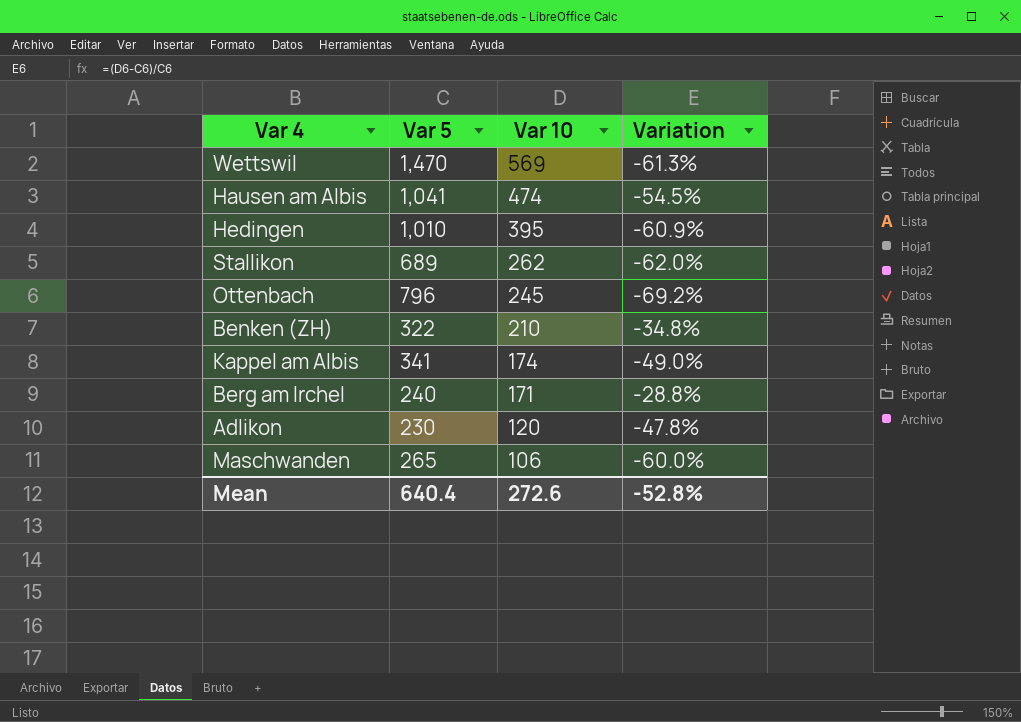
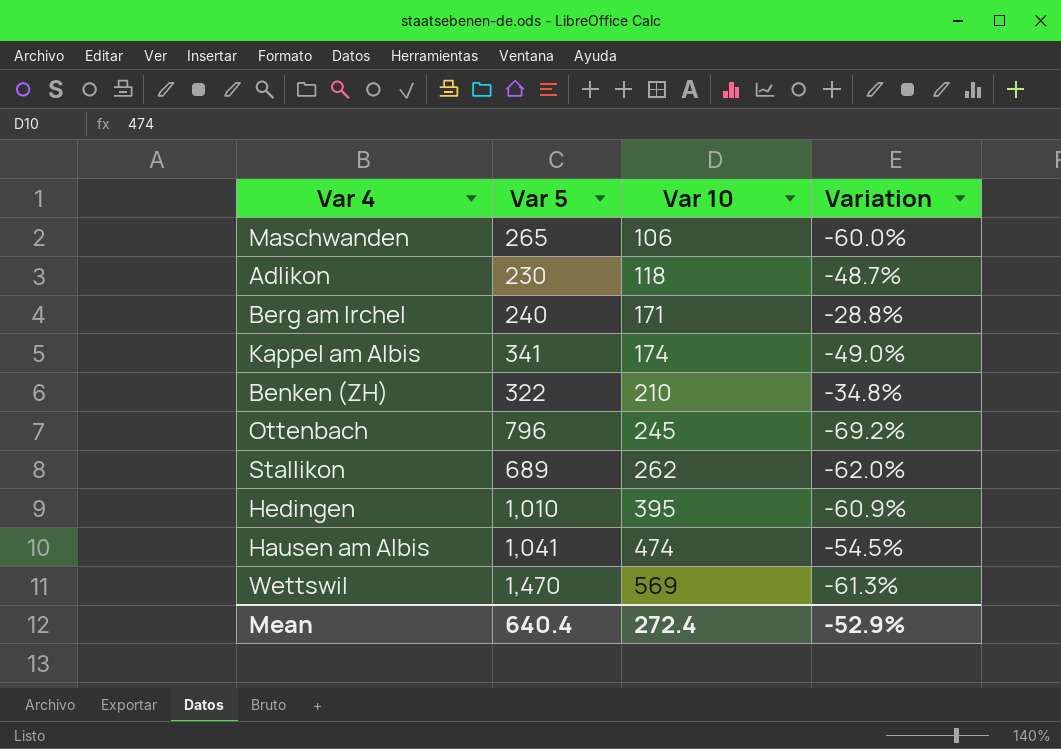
row order: Var 10 descending -> Var 10 ascending
Adlikon | Var 10: 120 -> 118
Adlikon | Variation: -47.8% -> -48.7%
Mean | Var 10: 272.6 -> 272.4
Mean | Variation: -52.8% -> -52.9%

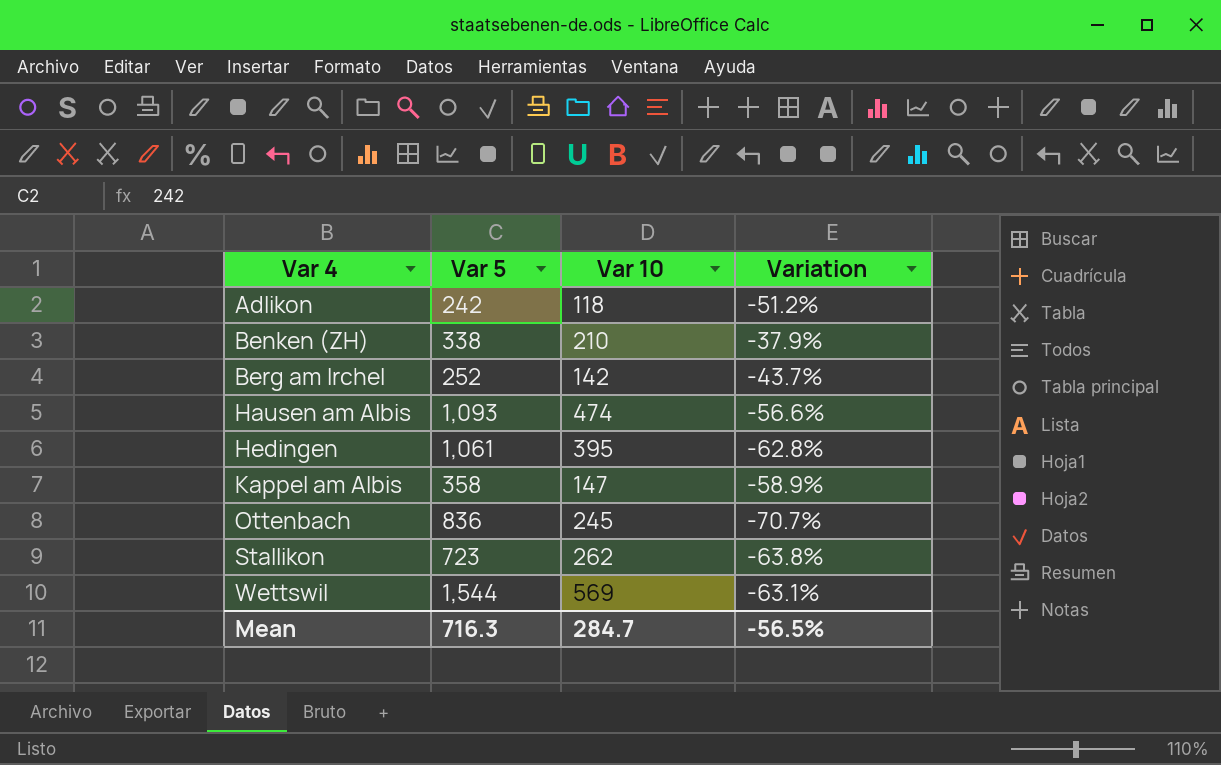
row order: Var 10 ascending -> Var 4 ascending
row Maschwanden: 265 | 106 | -60.0% -> none
Adlikon | Var 5: 230 -> 242
Adlikon | Variation: -48.7% -> -51.2%
Benken (ZH) | Var 5: 322 -> 338
Benken (ZH) | Variation: -34.8% -> -37.9%
Berg am Irchel | Var 5: 240 -> 252
Berg am Irchel | Var 10: 171 -> 142
Berg am Irchel | Variation: -28.8% -> -43.7%
Hausen am Albis | Var 5: 1,041 -> 1,093
Hausen am Albis | Variation: -54.5% -> -56.6%
Hedingen | Var 5: 1,010 -> 1,061
Hedingen | Variation: -60.9% -> -62.8%
Kappel am Albis | Var 5: 341 -> 358
Kappel am Albis | Var 10: 174 -> 147
Kappel am Albis | Variation: -49.0% -> -58.9%
Ottenbach | Var 5: 796 -> 836
Ottenbach | Variation: -69.2% -> -70.7%
Stallikon | Var 5: 689 -> 723
Stallikon | Variation: -62.0% -> -63.8%
Wettswil | Var 5: 1,470 -> 1,544
Wettswil | Variation: -61.3% -> -63.1%
Mean | Var 5: 640.4 -> 716.3
Mean | Var 10: 272.4 -> 284.7
Mean | Variation: -52.9% -> -56.5%

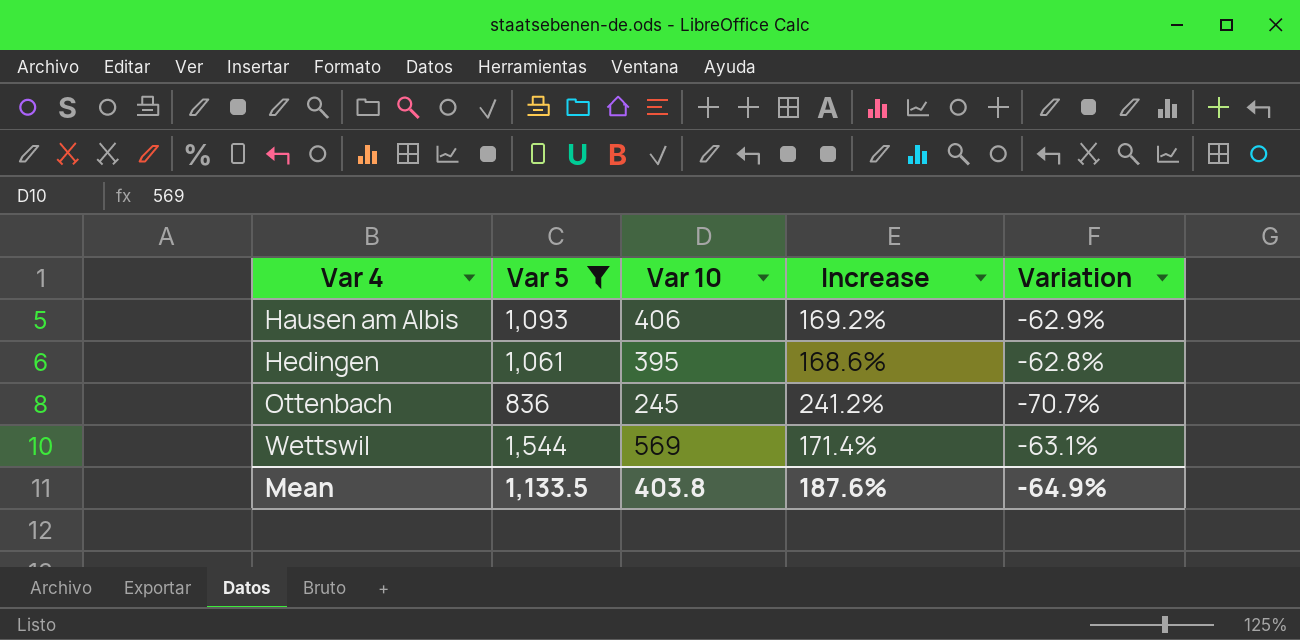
filter: none -> Var 5 >= 836
column Increase | formula: none -> ([Var 5] - [Var 10]) / [Var 10]
Hausen am Albis | Var 10: 474 -> 406
Hausen am Albis | Variation: -56.6% -> -62.9%
Mean | Var 5: 716.3 -> 1,133.5
Mean | Var 10: 284.7 -> 403.8
Mean | Variation: -56.5% -> -64.9%

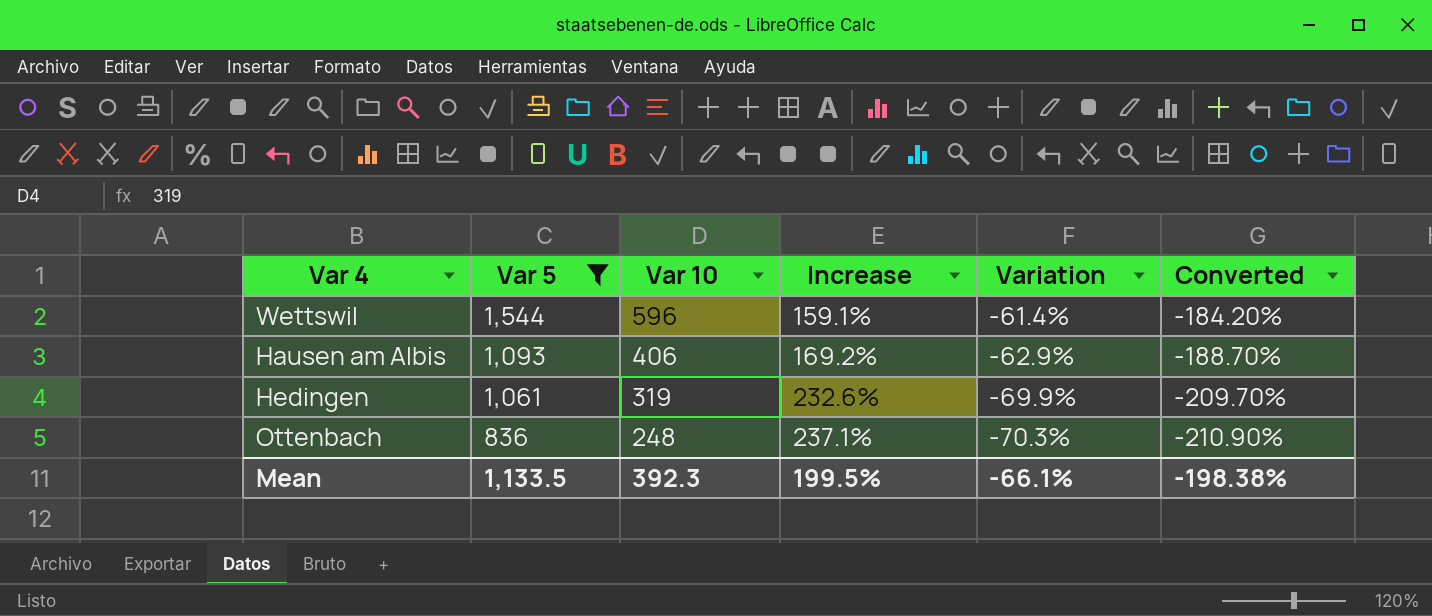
row order: Var 4 ascending -> Var 5 descending
column Converted | formula: none -> [Variation] * 3
Wettswil | Var 10: 569 -> 596
Wettswil | Increase: 171.4% -> 159.1%
Wettswil | Variation: -63.1% -> -61.4%
Hedingen | Var 10: 395 -> 319
Hedingen | Increase: 168.6% -> 232.6%
Hedingen | Variation: -62.8% -> -69.9%
Ottenbach | Var 10: 245 -> 248
Ottenbach | Increase: 241.2% -> 237.1%
Ottenbach | Variation: -70.7% -> -70.3%
Mean | Var 10: 403.8 -> 392.3
Mean | Increase: 187.6% -> 199.5%
Mean | Variation: -64.9% -> -66.1%

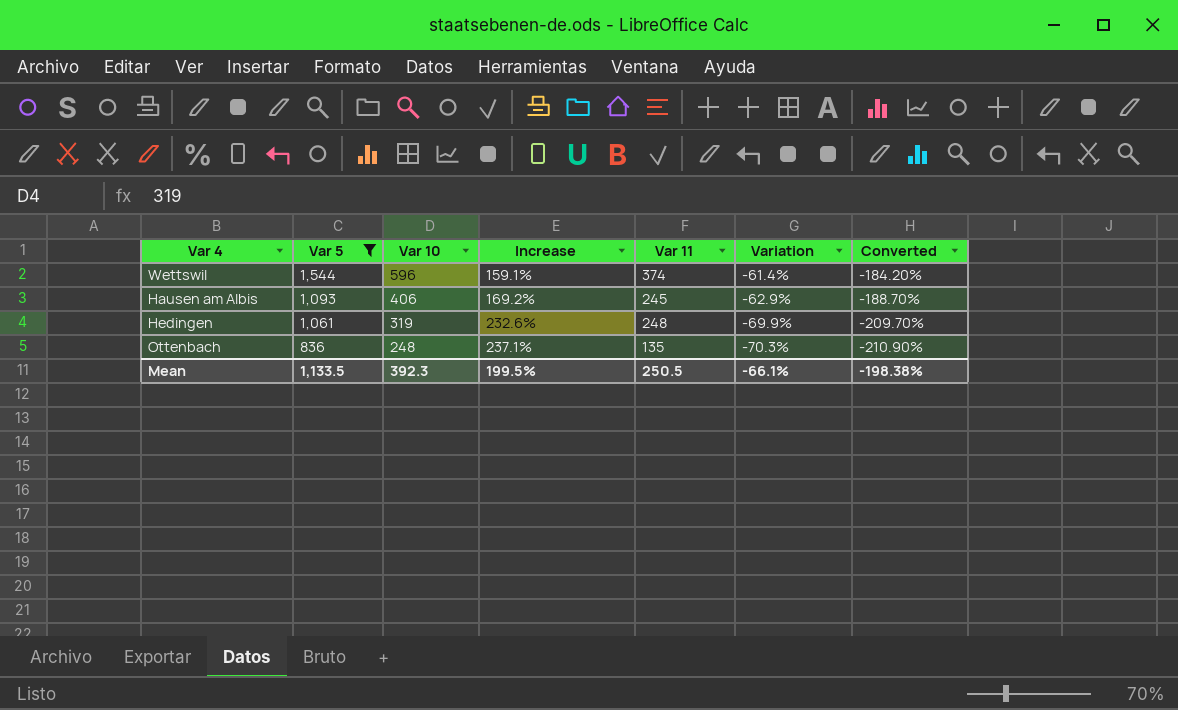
column Var 11 | position: none -> 5

